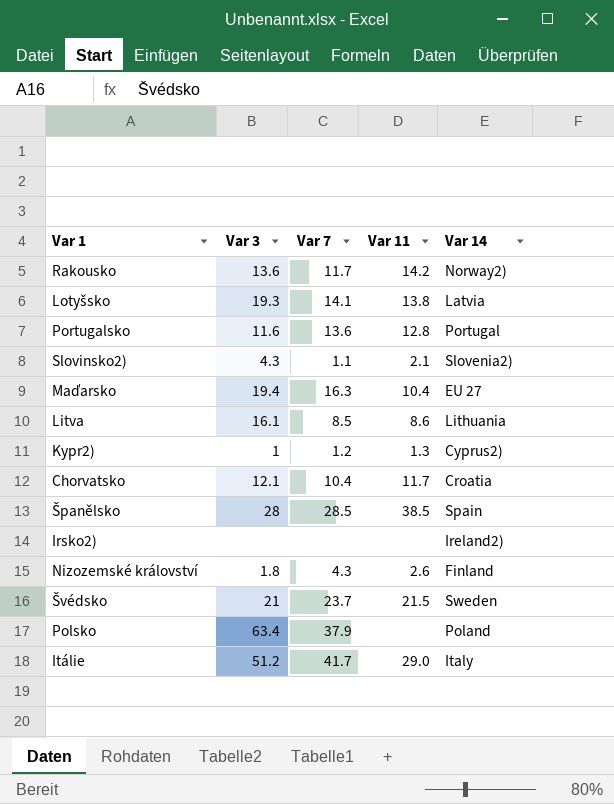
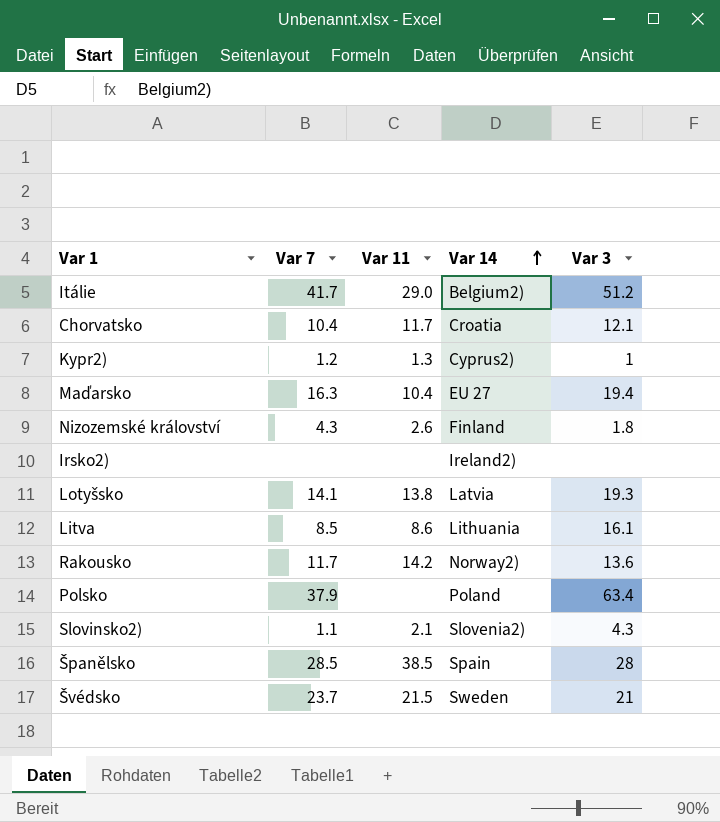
row order: none -> Var 14 ascending
column Var 3 | position: 2 -> 5
row Portugalsko: 11.6 | 13.6 | 12.8 | Portugal -> none
Itálie | Var 14: Italy -> Belgium2)

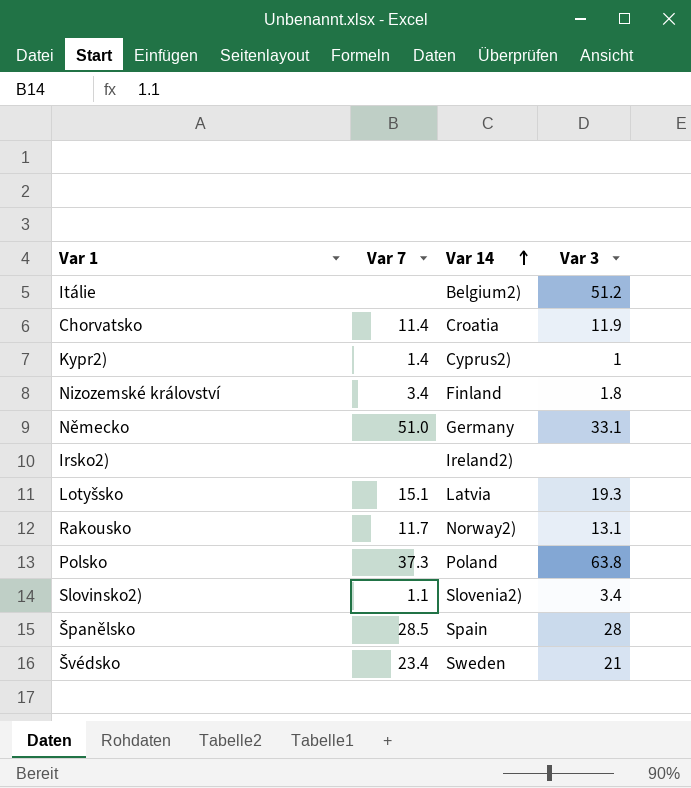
column Var 11 | position: 3 -> none
row Maďarsko: 16.3 | 10.4 | EU 27 | 19.4 -> none
row Litva: 8.5 | 8.6 | Lithuania | 16.1 -> none
Itálie | Var 7: 41.7 -> none
Chorvatsko | Var 7: 10.4 -> 11.4
Chorvatsko | Var 3: 12.1 -> 11.9
Kypr2) | Var 7: 1.2 -> 1.4
Nizozemské království | Var 7: 4.3 -> 3.4
row Německo: none -> 51.0 | Germany | 33.1
Lotyšsko | Var 7: 14.1 -> 15.1
Rakousko | Var 3: 13.6 -> 13.1
Polsko | Var 7: 37.9 -> 37.3
Polsko | Var 3: 63.4 -> 63.8
Slovinsko2) | Var 3: 4.3 -> 3.4
Švédsko | Var 7: 23.7 -> 23.4

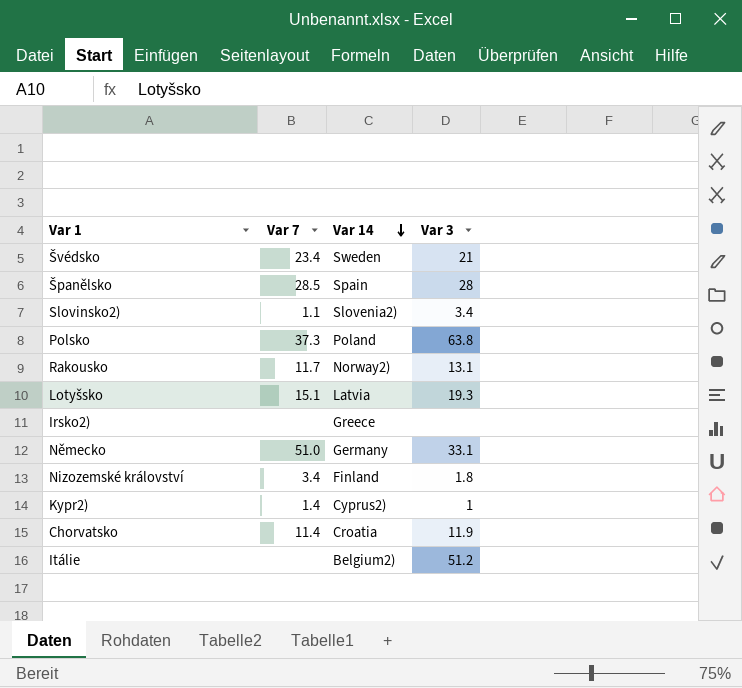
row order: Var 14 ascending -> Var 14 descending
Irsko2) | Var 14: Ireland2) -> Greece

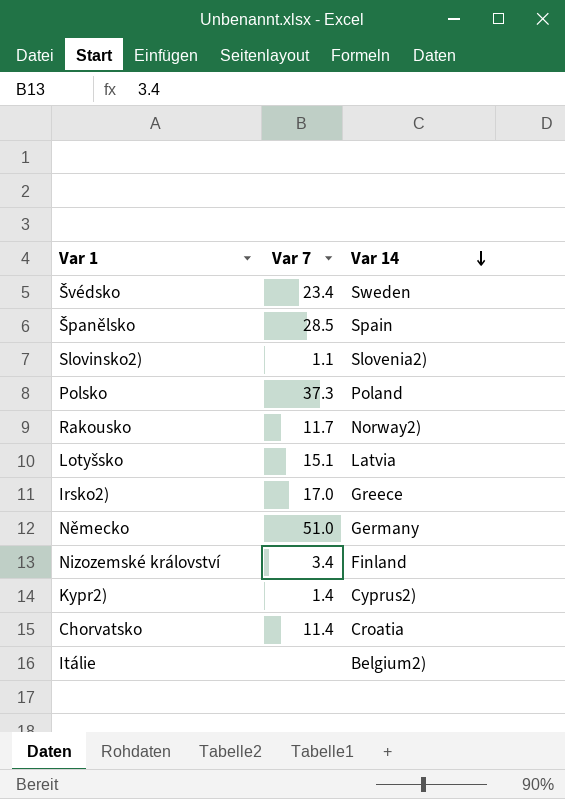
column Var 3 | position: 4 -> none
Irsko2) | Var 7: none -> 17.0

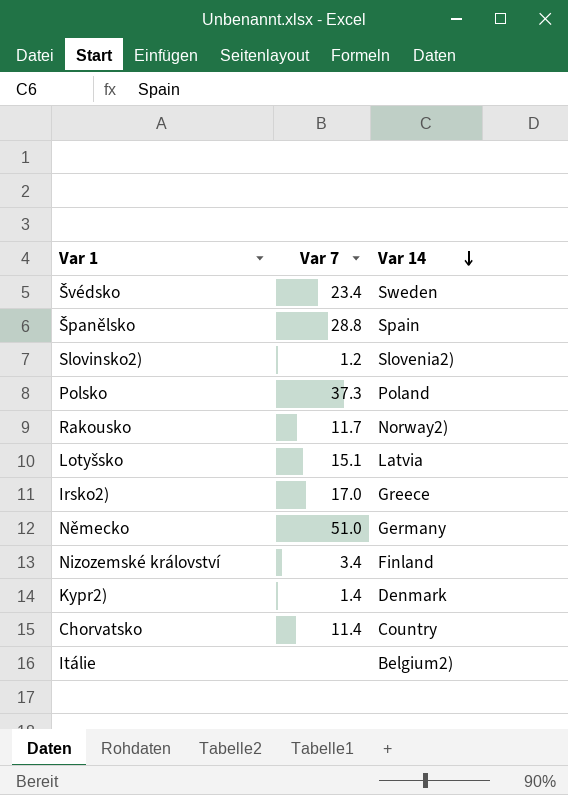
Španělsko | Var 7: 28.5 -> 28.8
Slovinsko2) | Var 7: 1.1 -> 1.2
Kypr2) | Var 14: Cyprus2) -> Denmark
Chorvatsko | Var 14: Croatia -> Country

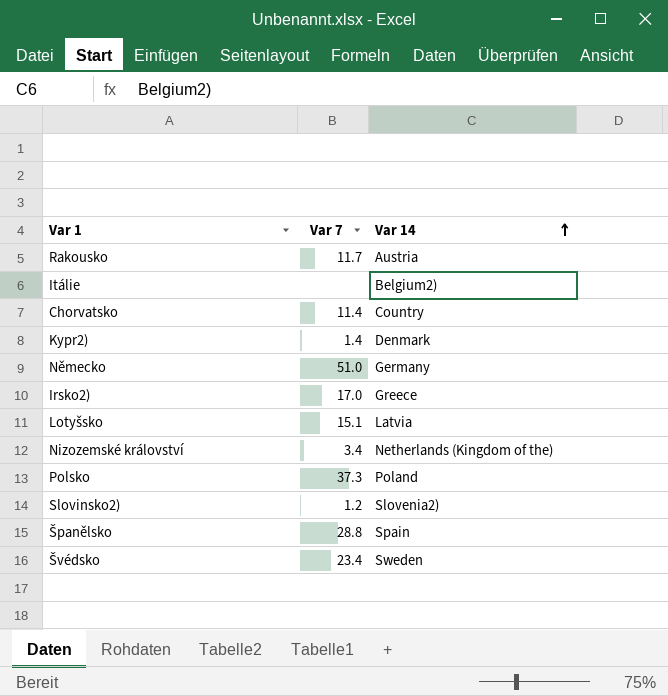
row order: Var 14 descending -> Var 14 ascending
Rakousko | Var 14: Norway2) -> Austria
Nizozemské království | Var 14: Finland -> Netherlands (Kingdom of the)

